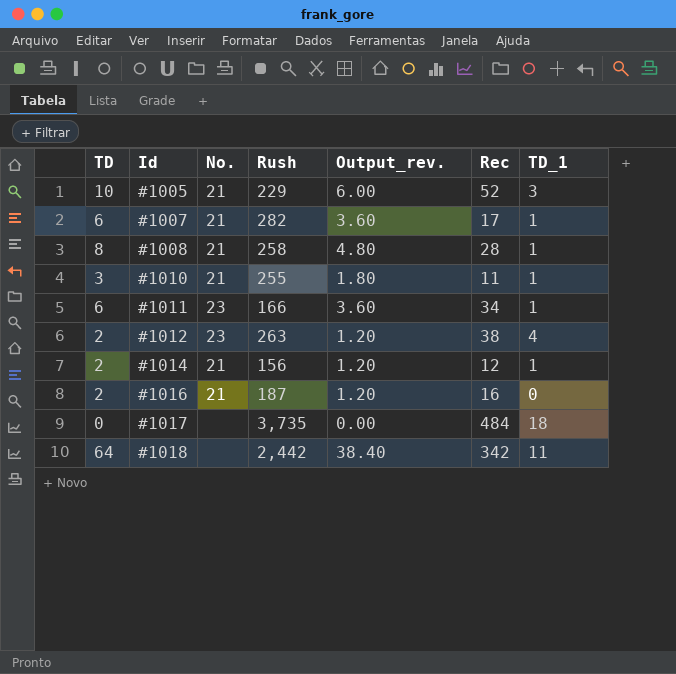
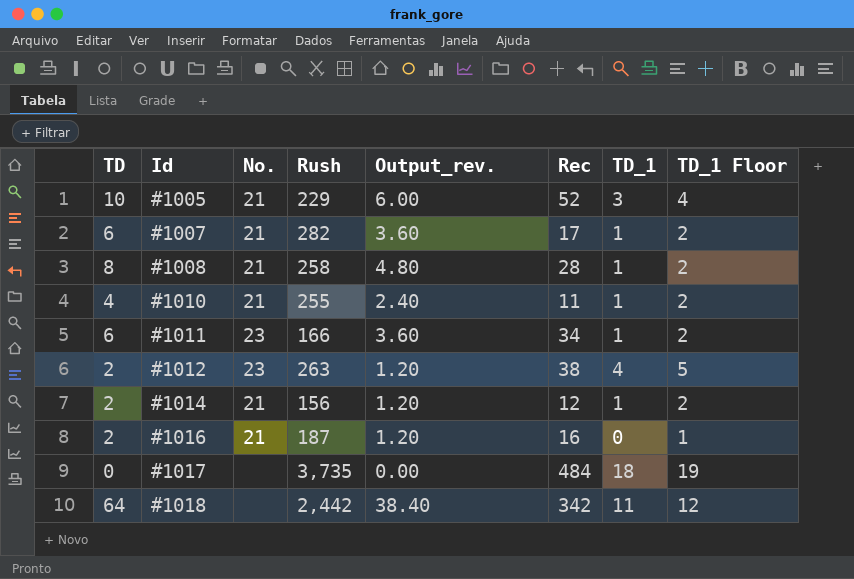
column TD_1 Floor | formula: none -> [TD_1] + 1
#1010 | TD: 3 -> 4
#1010 | Output_rev.: 1.80 -> 2.40

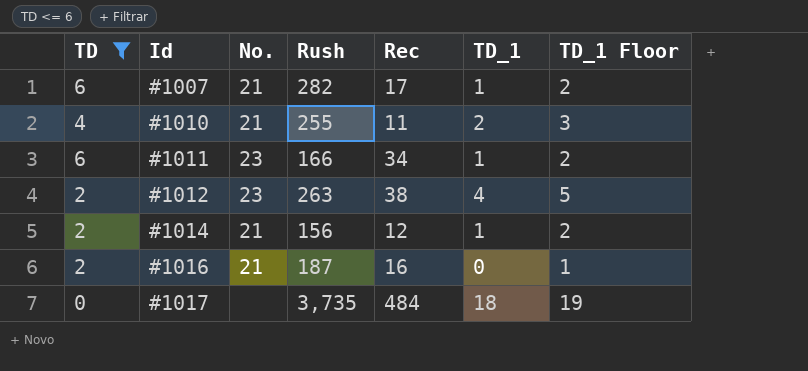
filter: none -> TD <= 6
column Output_rev. | formula: [TD] * 0.6 -> none
#1010 | TD_1: 1 -> 2
#1010 | TD_1 Floor: 2 -> 3

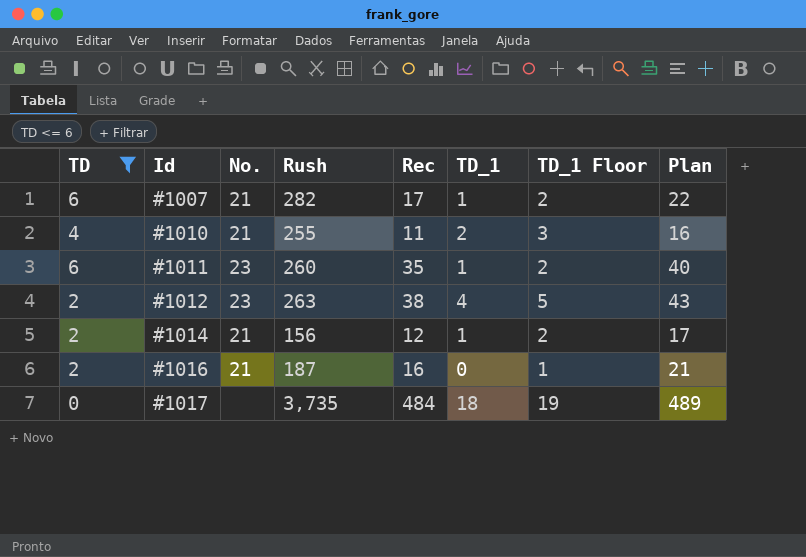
column Plan | formula: none -> [Rec] + 5
#1011 | Rush: 166 -> 260
#1011 | Rec: 34 -> 35

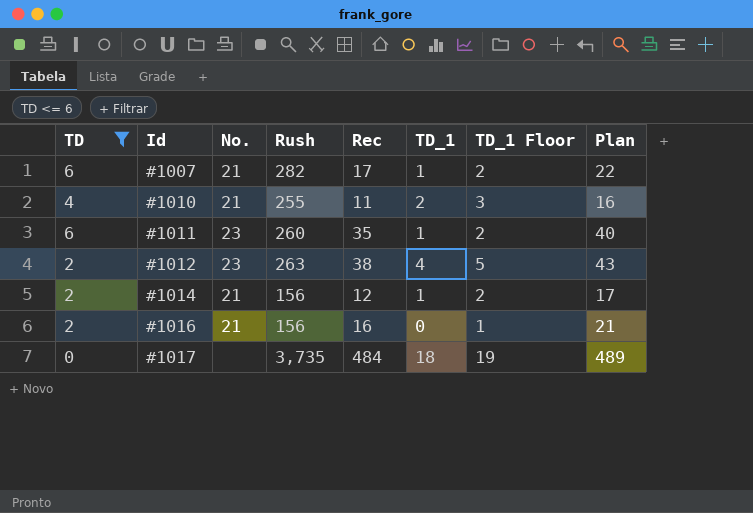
#1016 | Rush: 187 -> 156

